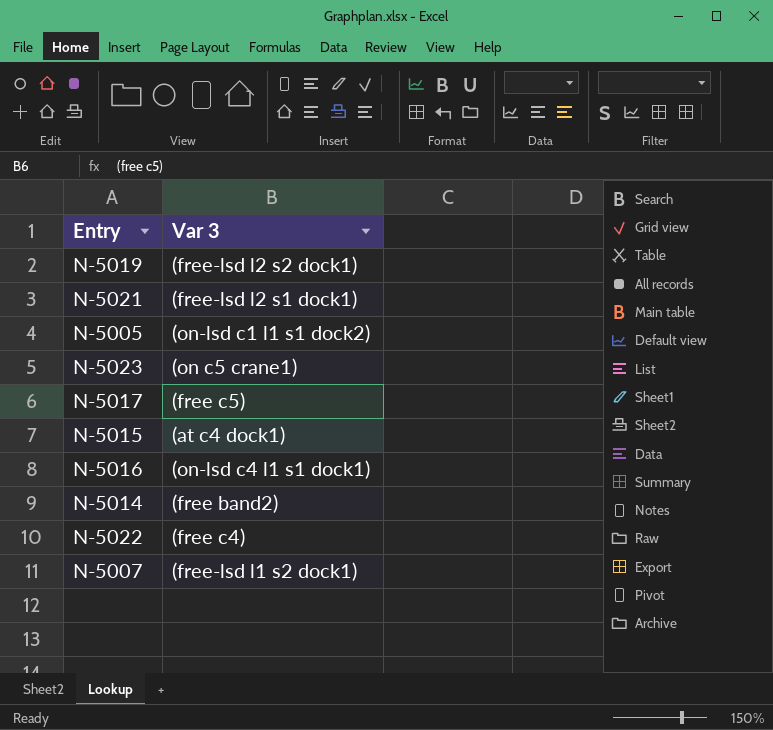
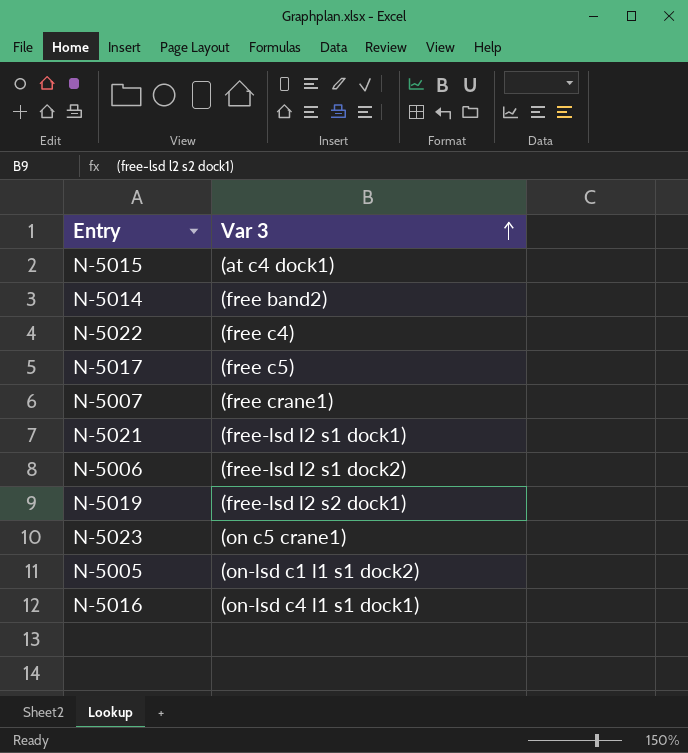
row order: none -> Var 3 ascending
N-5007 | Var 3: (free-lsd l1 s2 dock1) -> (free crane1)
row N-5006: none -> (free-lsd l2 s1 dock2)

